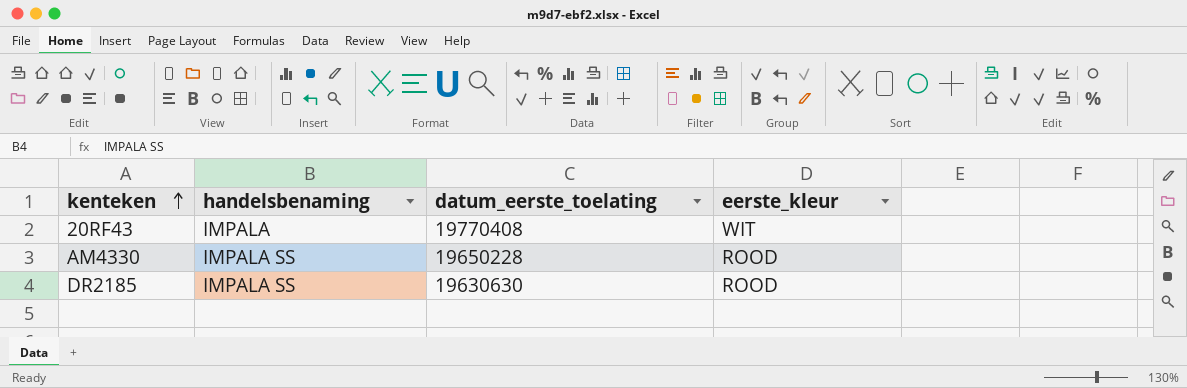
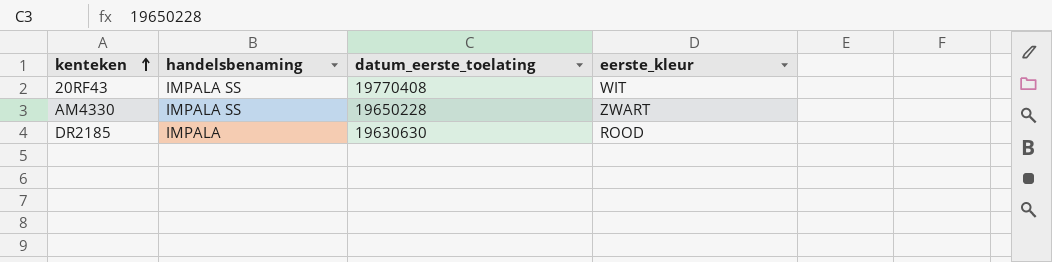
20RF43 | handelsbenaming: IMPALA -> IMPALA SS
AM4330 | eerste_kleur: ROOD -> ZWART
DR2185 | handelsbenaming: IMPALA SS -> IMPALA

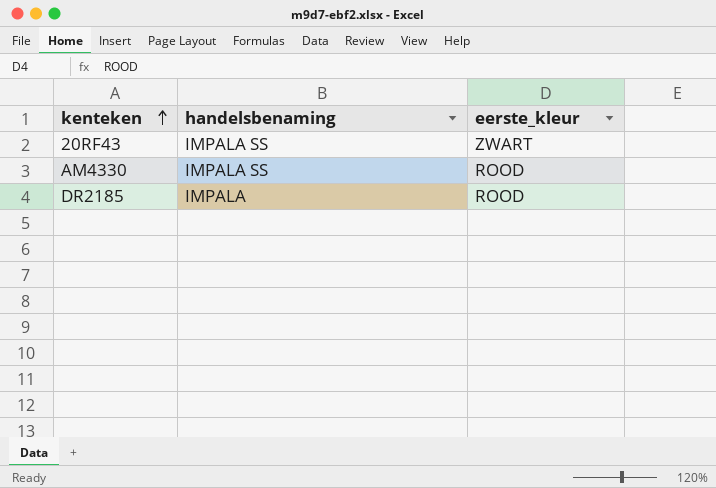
column datum_eerste_toelating | position: 3 -> none
20RF43 | eerste_kleur: WIT -> ZWART
AM4330 | eerste_kleur: ZWART -> ROOD

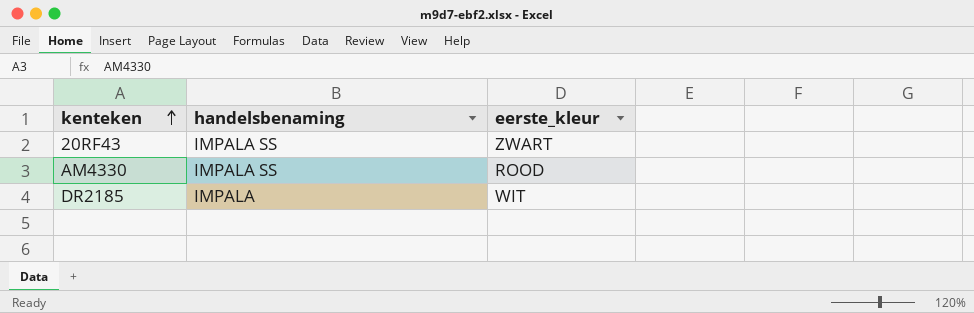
DR2185 | eerste_kleur: ROOD -> WIT

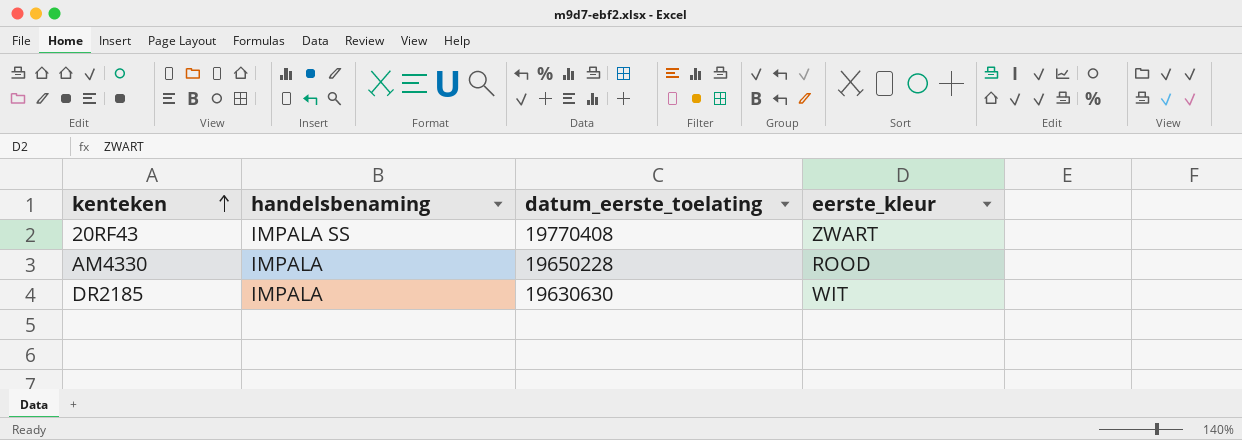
column datum_eerste_toelating | position: none -> 3
AM4330 | handelsbenaming: IMPALA SS -> IMPALA

